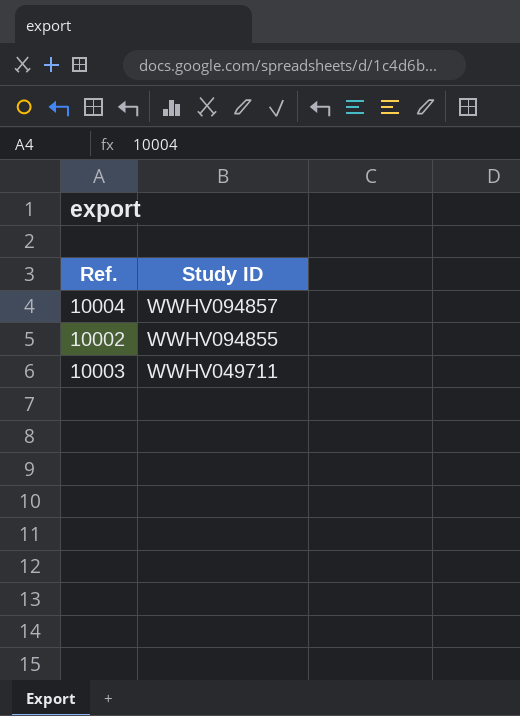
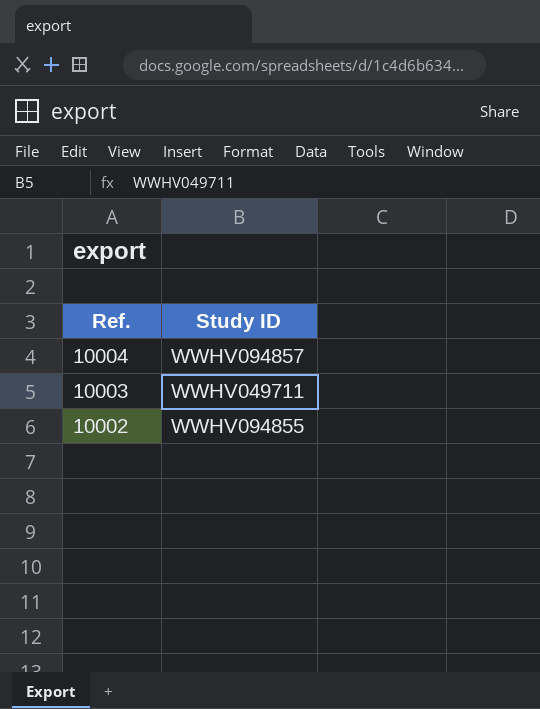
row order: Study ID descending -> Ref. descending

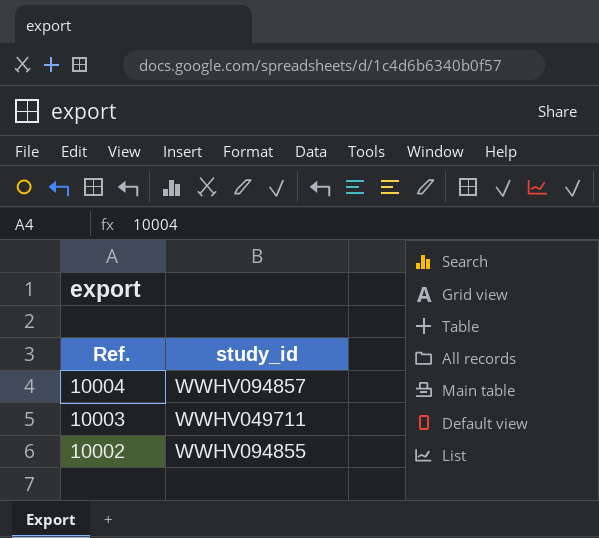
column name: Study ID -> study_id

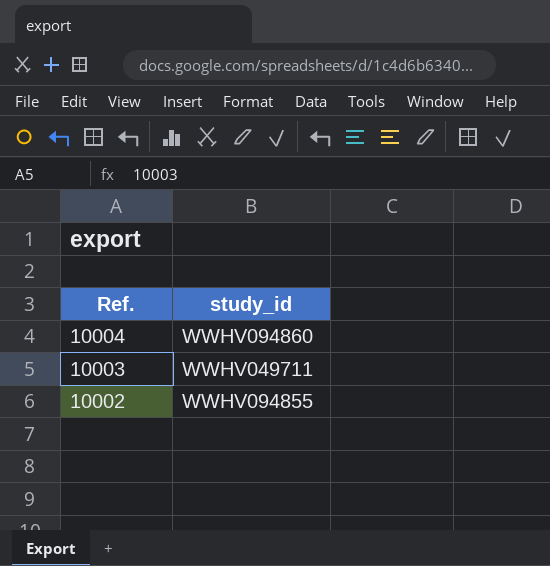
10004 | study_id: WWHV094857 -> WWHV094860

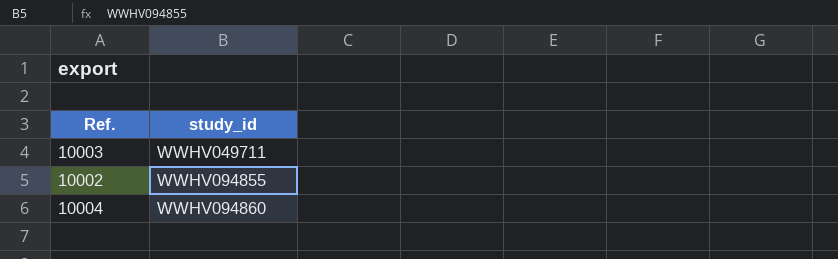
row order: Ref. descending -> study_id ascending

